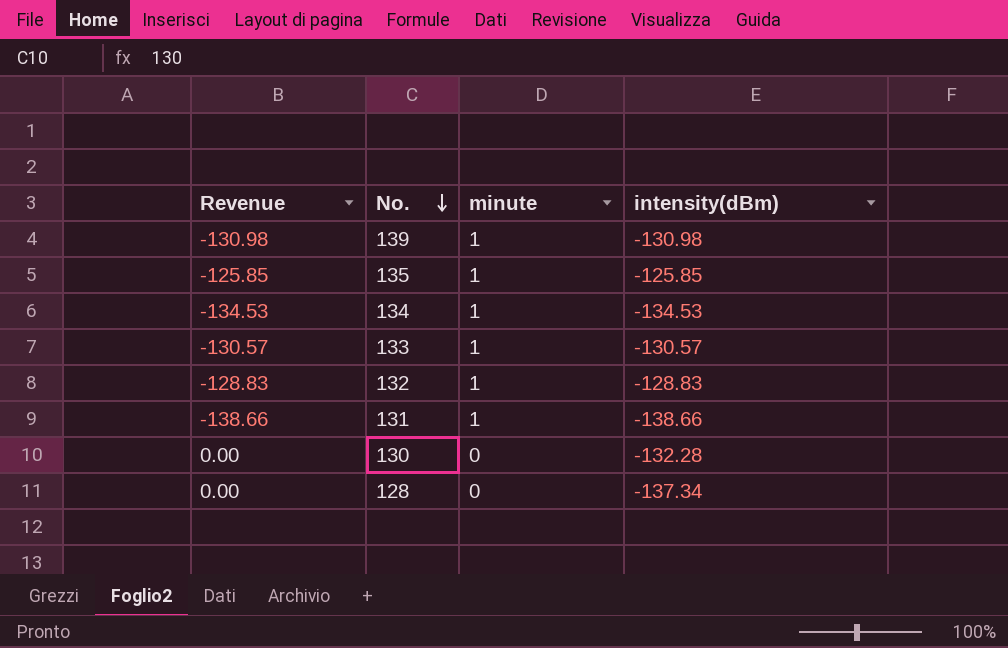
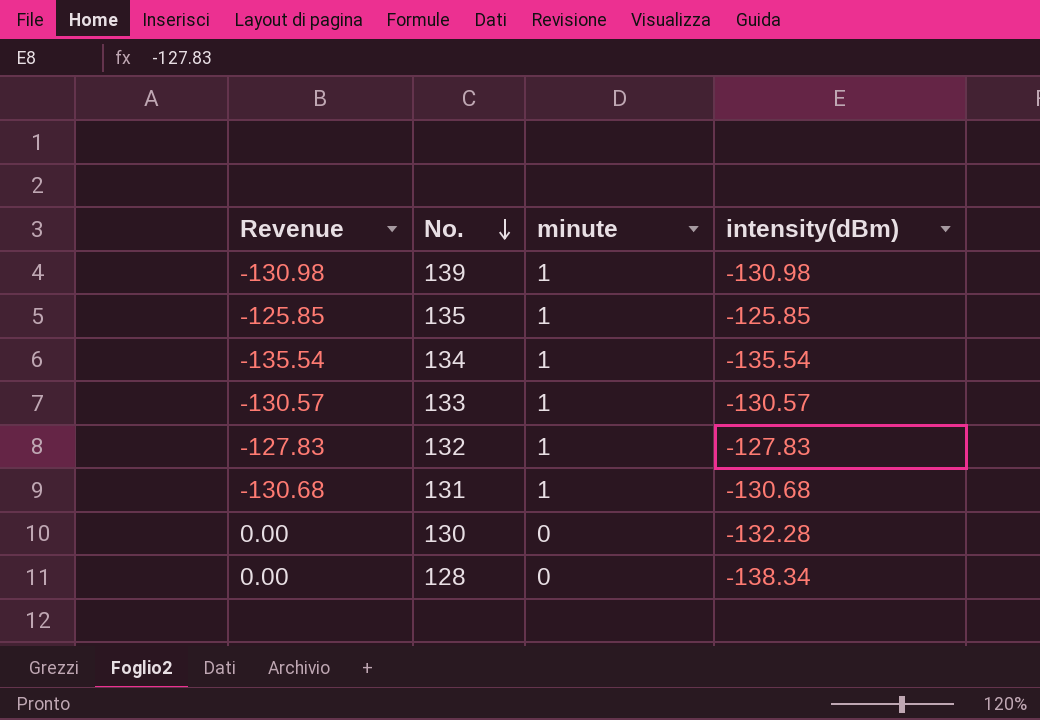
134 | Revenue: -134.53 -> -135.54
134 | intensity(dBm): -134.53 -> -135.54
132 | Revenue: -128.83 -> -127.83
132 | intensity(dBm): -128.83 -> -127.83
131 | Revenue: -138.66 -> -130.68
131 | intensity(dBm): -138.66 -> -130.68
128 | intensity(dBm): -137.34 -> -138.34

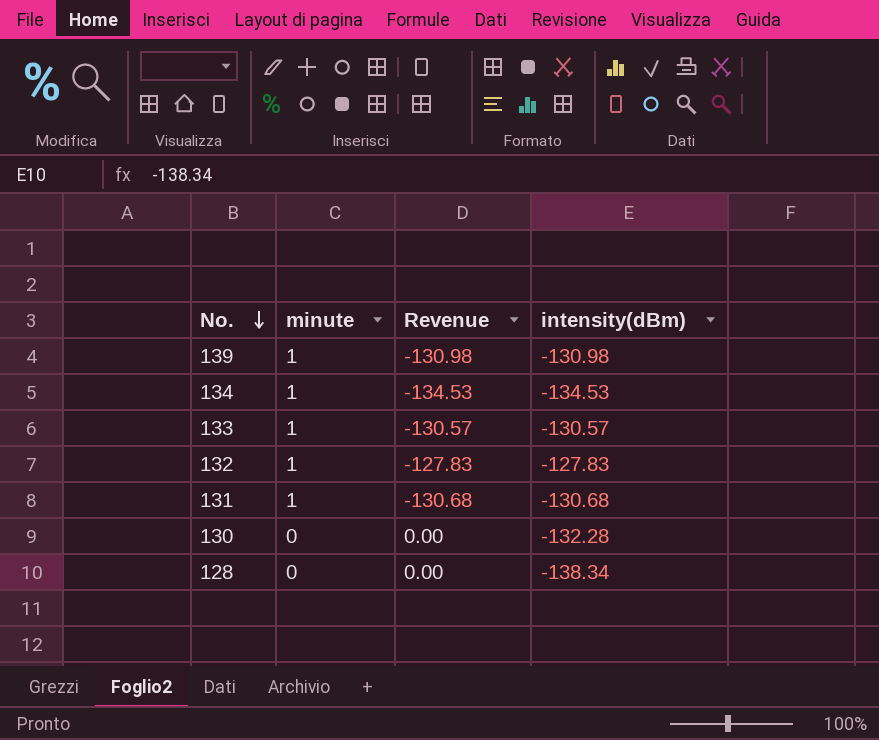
column Revenue | position: 1 -> 3
row 135: -125.85 | 1 | -125.85 -> none
134 | Revenue: -135.54 -> -134.53
134 | intensity(dBm): -135.54 -> -134.53

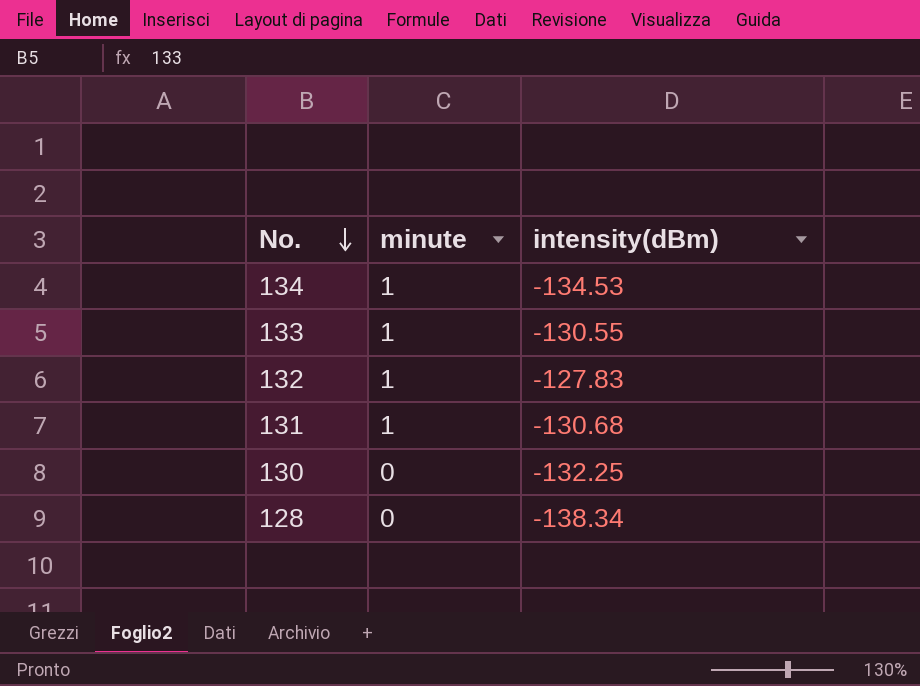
column Revenue | formula: [minute] * [intensity(dBm)] -> none
row 139: 1 | -130.98 | -130.98 -> none
133 | intensity(dBm): -130.57 -> -130.55
130 | intensity(dBm): -132.28 -> -132.25

